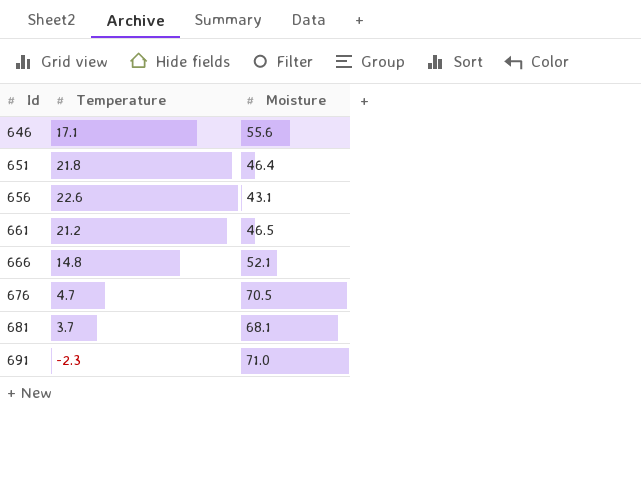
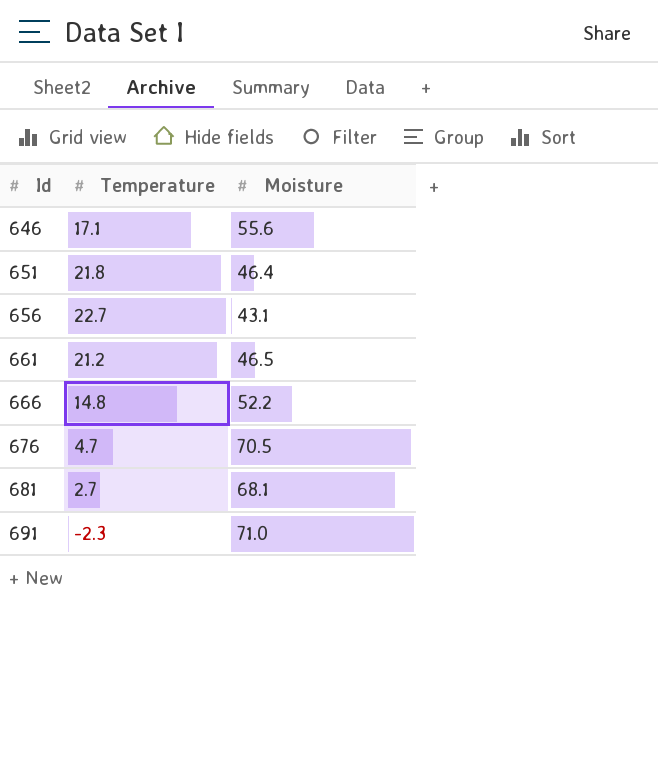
656 | Temperature: 22.6 -> 22.7
666 | Moisture: 52.1 -> 52.2
681 | Temperature: 3.7 -> 2.7

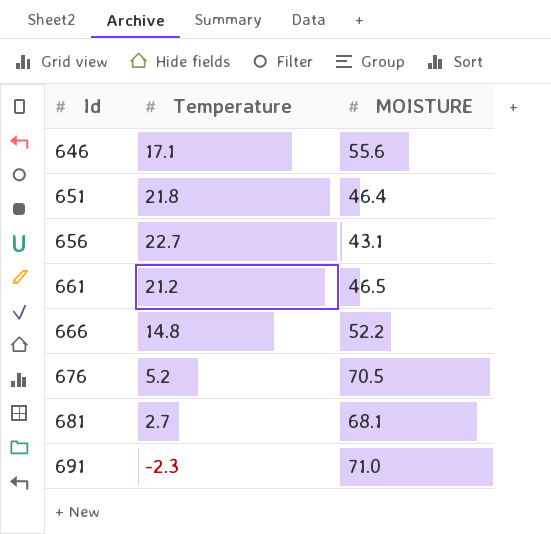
column name: Moisture -> MOISTURE
676 | Temperature: 4.7 -> 5.2

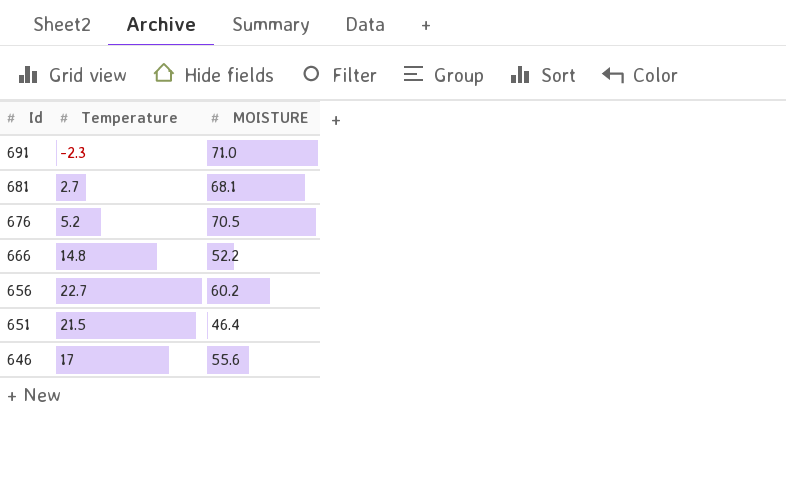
row order: Id ascending -> Id descending
row 661: 21.2 | 46.5 -> none
656 | MOISTURE: 43.1 -> 60.2
651 | Temperature: 21.8 -> 21.5
646 | Temperature: 17.1 -> 17

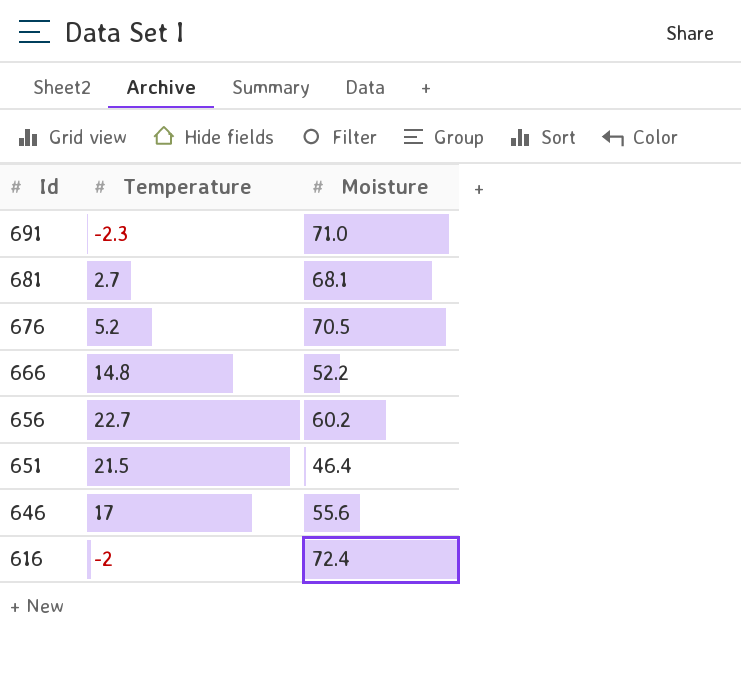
column name: MOISTURE -> Moisture
row 616: none -> -2 | 72.4

